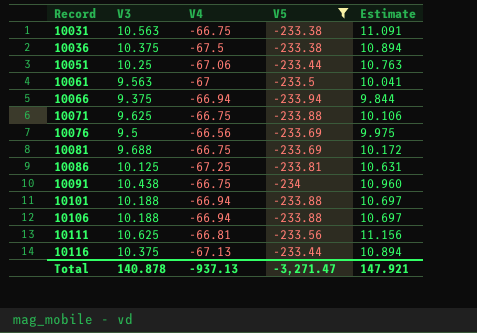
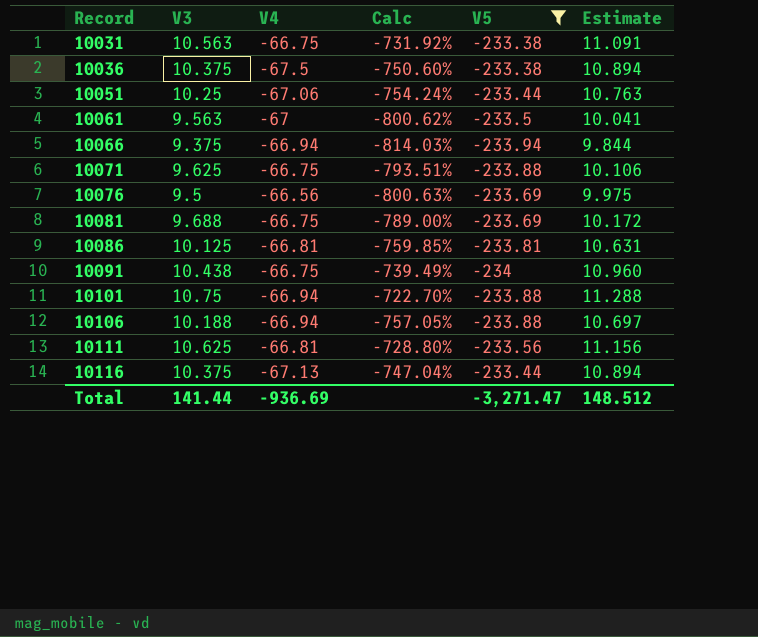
column Calc | formula: none -> ([V4] - [V3]) / [V3]
10086 | V4: -67.25 -> -66.81
10101 | V3: 10.188 -> 10.75
10101 | Estimate: 10.697 -> 11.288
Total | V3: 140.878 -> 141.44
Total | V4: -937.13 -> -936.69
Total | Estimate: 147.921 -> 148.512

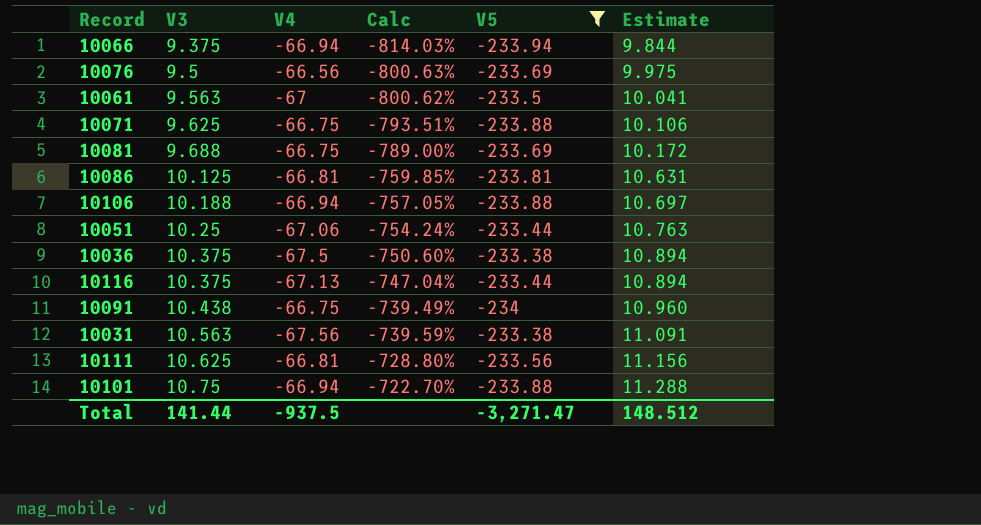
row order: Record ascending -> V3 ascending
10031 | V4: -66.75 -> -67.56
10031 | Calc: -731.92% -> -739.59%
Total | V4: -936.69 -> -937.5

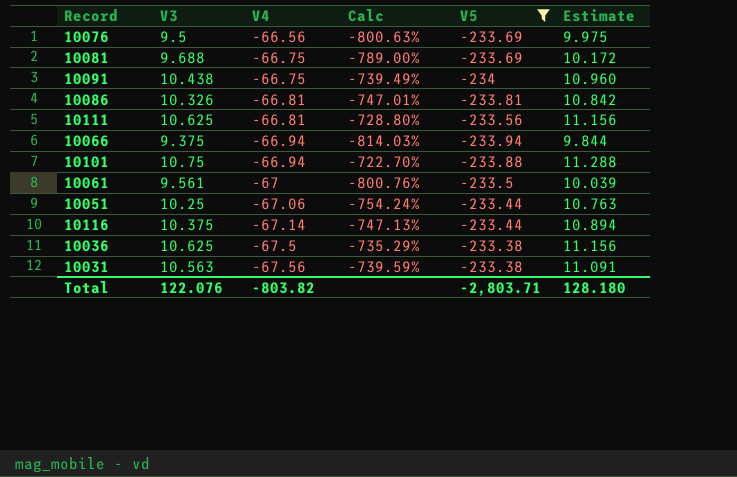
row order: V3 ascending -> V4 descending
row 10071: 9.625 | -66.75 | -793.51% | -233.88 | 10.106 -> none
row 10106: 10.188 | -66.94 | -757.05% | -233.88 | 10.697 -> none
10086 | V3: 10.125 -> 10.326
10086 | Calc: -759.85% -> -747.01%
10086 | Estimate: 10.631 -> 10.842
10061 | V3: 9.563 -> 9.561
10061 | Calc: -800.62% -> -800.76%
10061 | Estimate: 10.041 -> 10.039
10116 | V4: -67.13 -> -67.14
10116 | Calc: -747.04% -> -747.13%
10036 | V3: 10.375 -> 10.625
10036 | Calc: -750.60% -> -735.29%
10036 | Estimate: 10.894 -> 11.156
Total | V3: 141.44 -> 122.076
Total | V4: -937.5 -> -803.82
Total | V5: -3,271.47 -> -2,803.71
Total | Estimate: 148.512 -> 128.180

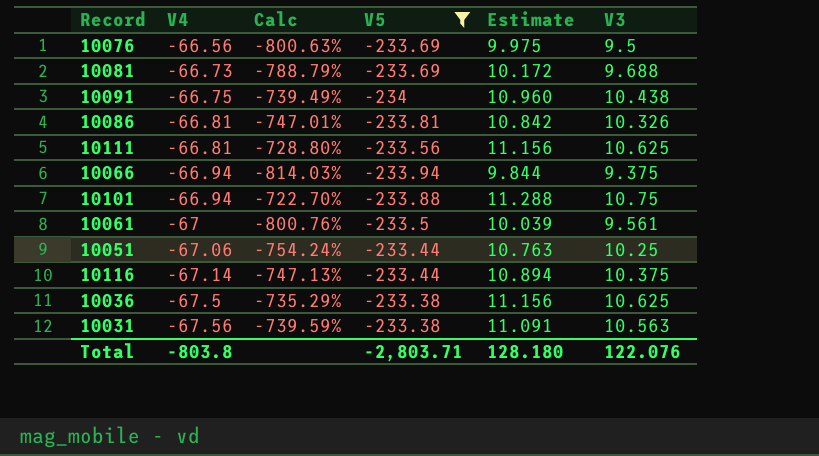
column V3 | position: 2 -> 6
10081 | V4: -66.75 -> -66.73
10081 | Calc: -789.00% -> -788.79%
Total | V4: -803.82 -> -803.8

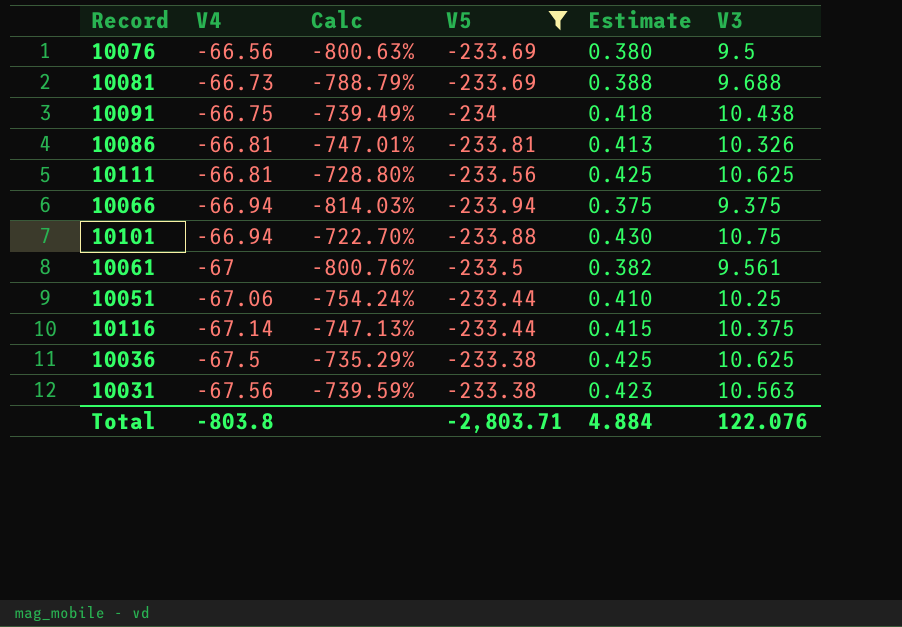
column Estimate | formula: [V3] * 1.05 -> [V3] * 0.04
Total | Estimate: 128.180 -> 4.884

